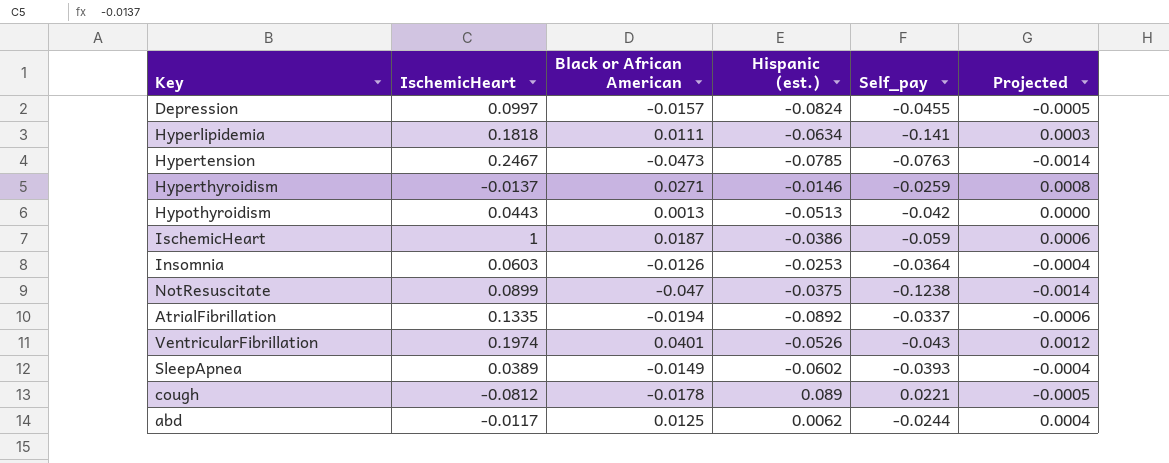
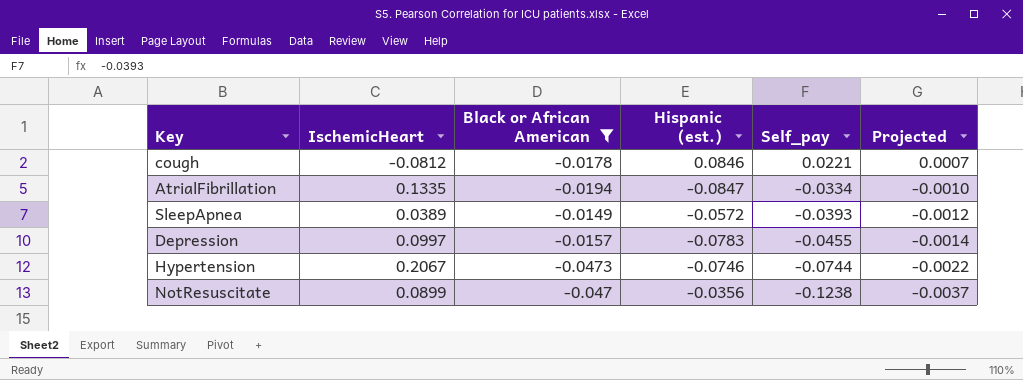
filter: none -> Black or African American <= -0.0149
row order: none -> Self_pay descending
column Projected | formula: [Black or African American] * 0.03 -> [Self_pay] * 0.03
cough | Hispanic (est.): 0.089 -> 0.0846
AtrialFibrillation | Hispanic (est.): -0.0892 -> -0.0847
AtrialFibrillation | Self_pay: -0.0337 -> -0.0334
SleepApnea | Hispanic (est.): -0.0602 -> -0.0572
Depression | Hispanic (est.): -0.0824 -> -0.0783
Hypertension | IschemicHeart: 0.2467 -> 0.2067
Hypertension | Hispanic (est.): -0.0785 -> -0.0746
Hypertension | Self_pay: -0.0763 -> -0.0744
NotResuscitate | Hispanic (est.): -0.0375 -> -0.0356

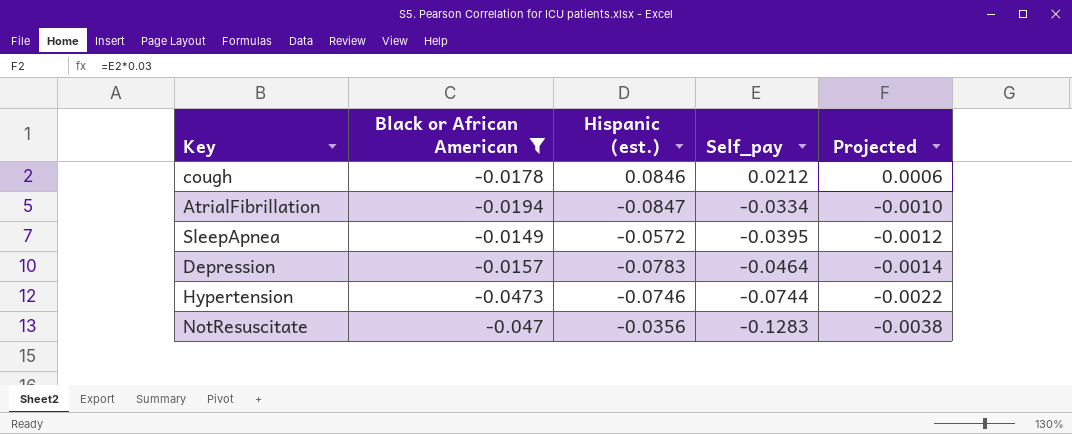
column IschemicHeart | position: 2 -> none
cough | Self_pay: 0.0221 -> 0.0212
cough | Projected: 0.0007 -> 0.0006
SleepApnea | Self_pay: -0.0393 -> -0.0395
Depression | Self_pay: -0.0455 -> -0.0464
NotResuscitate | Self_pay: -0.1238 -> -0.1283
NotResuscitate | Projected: -0.0037 -> -0.0038

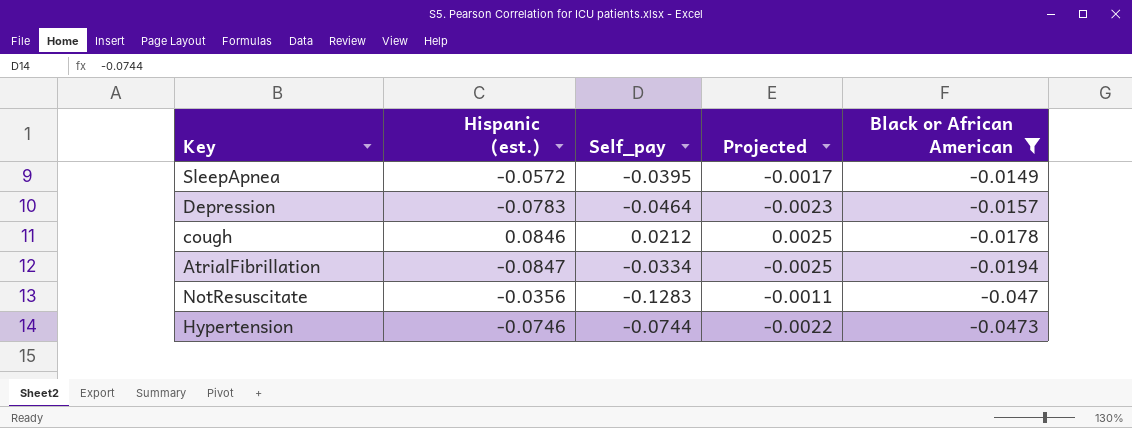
row order: Self_pay descending -> Black or African American descending
column Projected | formula: [Self_pay] * 0.03 -> [Hispanic (est.)] * 0.03
column Black or African American | position: 2 -> 5

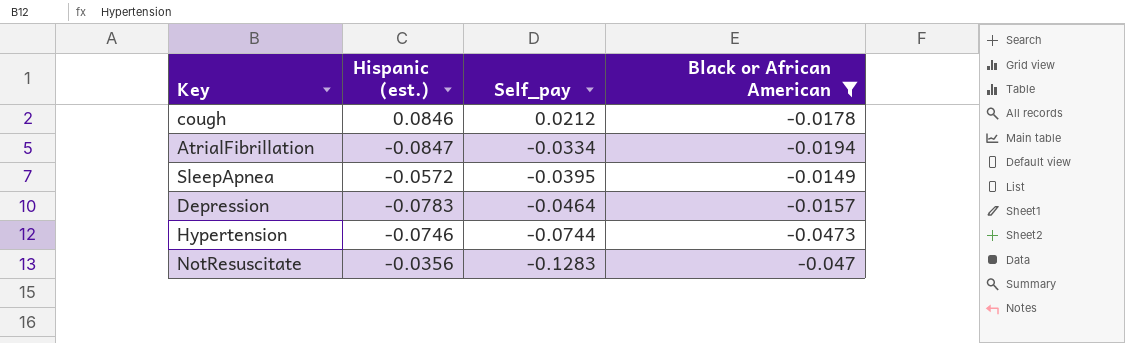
row order: Black or African American descending -> Self_pay descending
column Projected | formula: [Hispanic (est.)] * 0.03 -> none

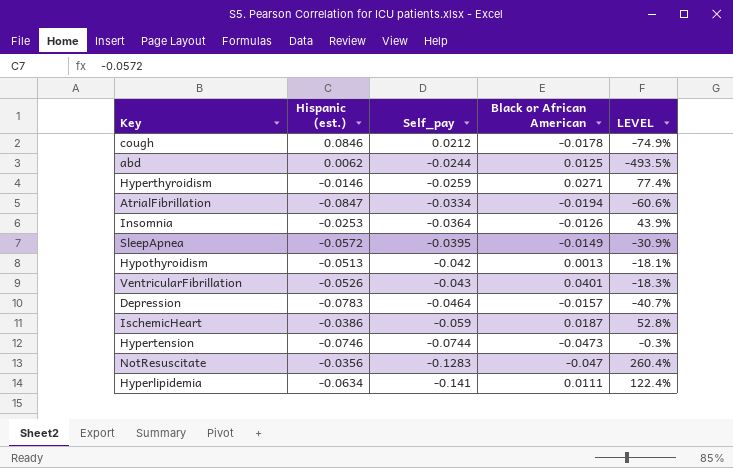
filter: Black or African American <= -0.0149 -> none
column LEVEL | formula: none -> ([Self_pay] - [Hispanic (est.)]) / [Hispanic (est.)]

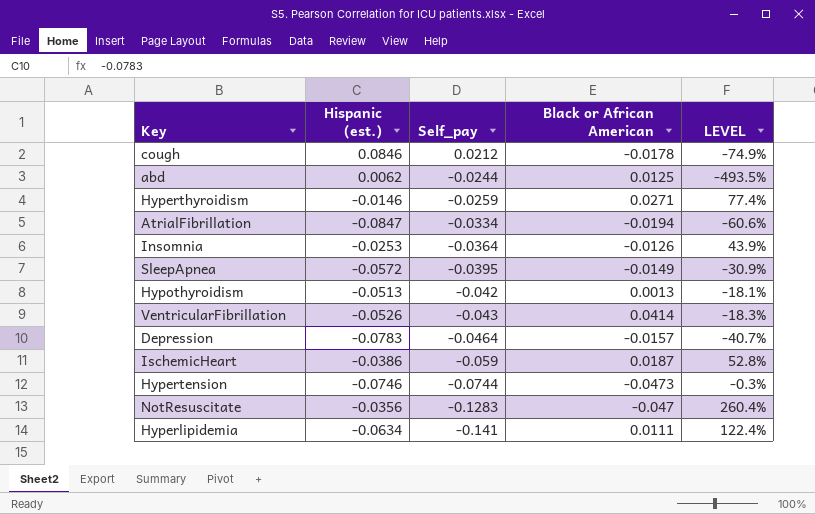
VentricularFibrillation | Black or African American: 0.0401 -> 0.0414

